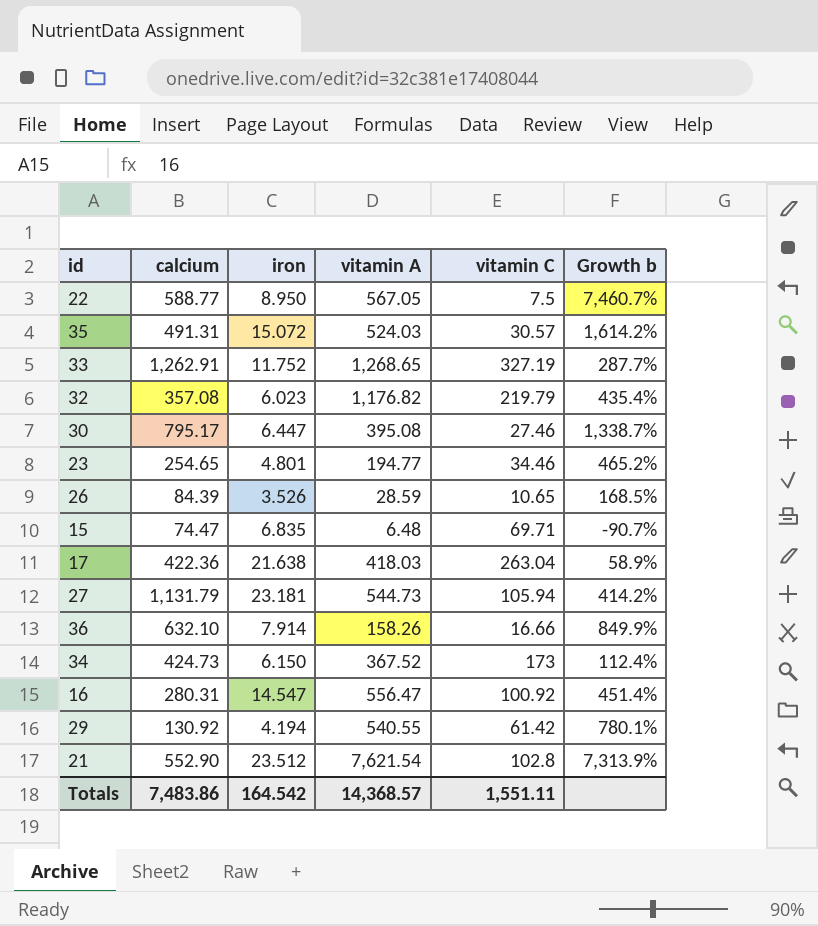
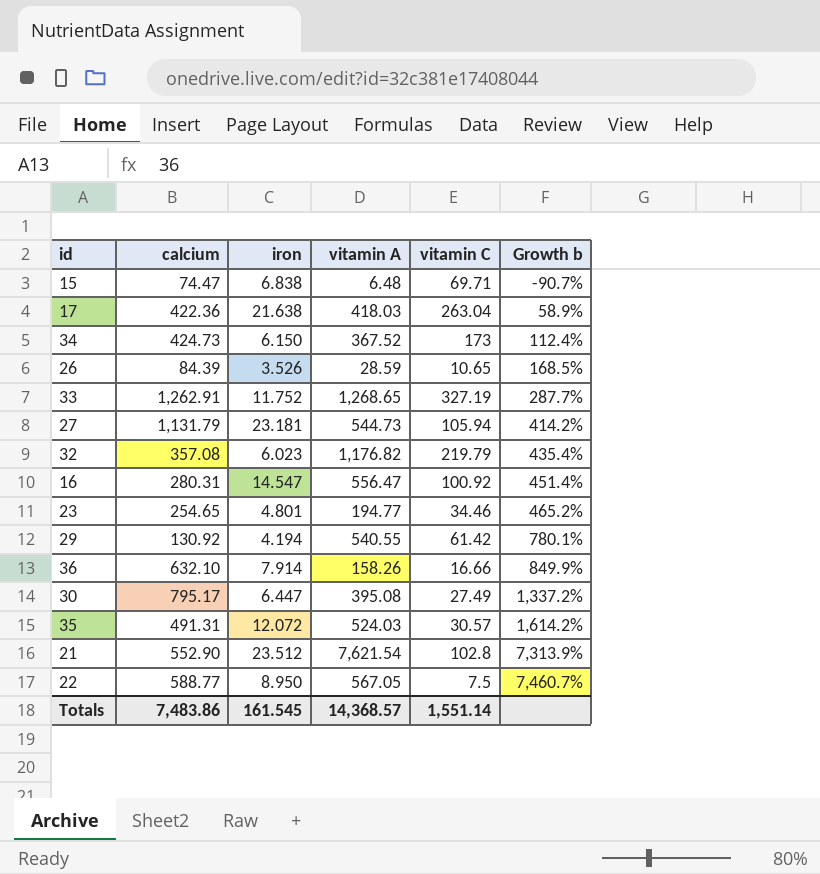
row order: none -> Growth b ascending
15 | iron: 6.835 -> 6.838
30 | vitamin C: 27.46 -> 27.49
30 | Growth b: 1,338.7% -> 1,337.2%
35 | iron: 15.072 -> 12.072
Totals | iron: 164.542 -> 161.545
Totals | vitamin C: 1,551.11 -> 1,551.14

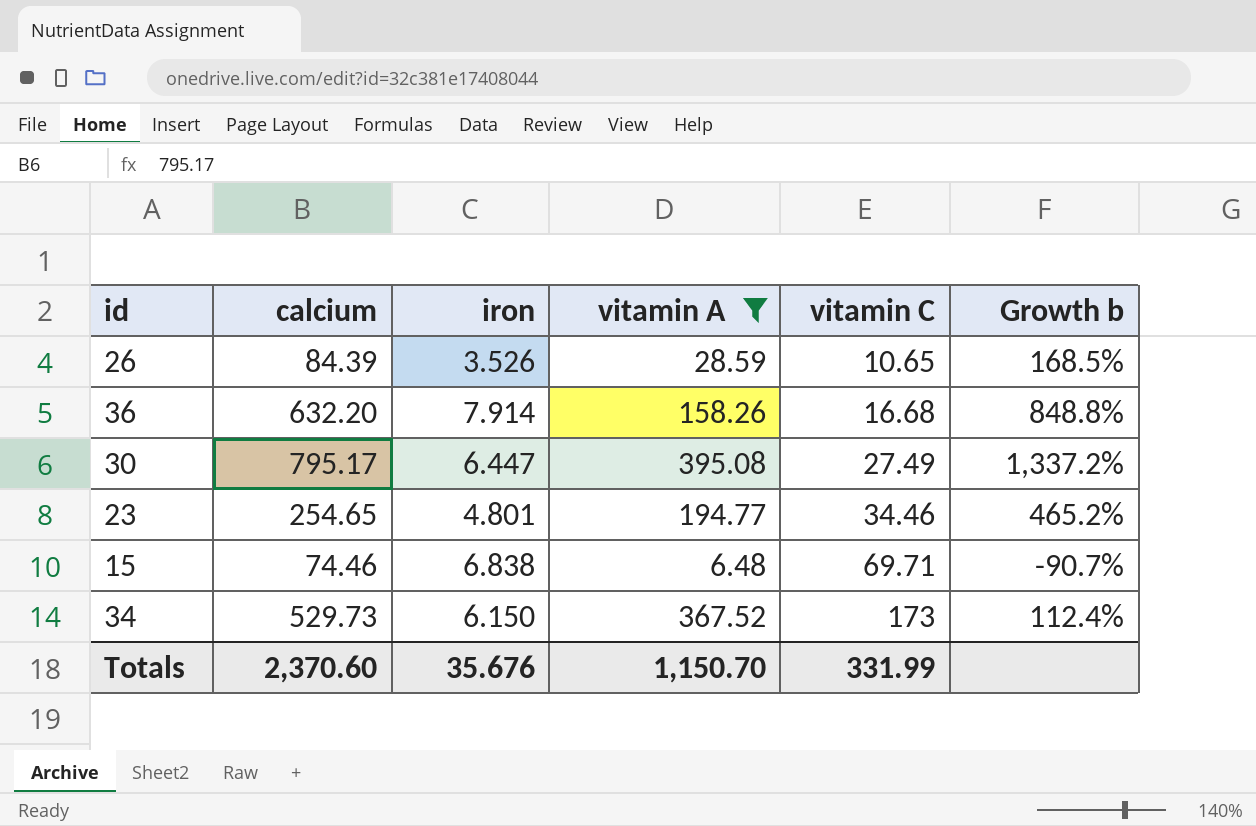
filter: none -> vitamin A <= 395.08
row order: Growth b ascending -> vitamin C ascending
36 | calcium: 632.10 -> 632.20
36 | vitamin C: 16.66 -> 16.68
36 | Growth b: 849.9% -> 848.8%
15 | calcium: 74.47 -> 74.46
34 | calcium: 424.73 -> 529.73
Totals | calcium: 7,483.86 -> 2,370.60
Totals | iron: 161.545 -> 35.676
Totals | vitamin A: 14,368.57 -> 1,150.70
Totals | vitamin C: 1,551.14 -> 331.99

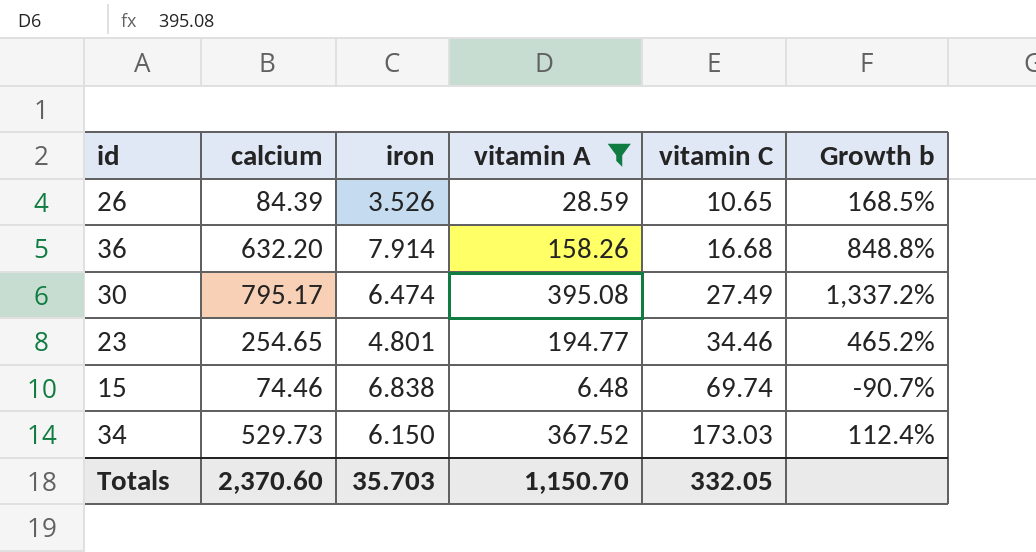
30 | iron: 6.447 -> 6.474
15 | vitamin C: 69.71 -> 69.74
34 | vitamin C: 173 -> 173.03
Totals | iron: 35.676 -> 35.703
Totals | vitamin C: 331.99 -> 332.05

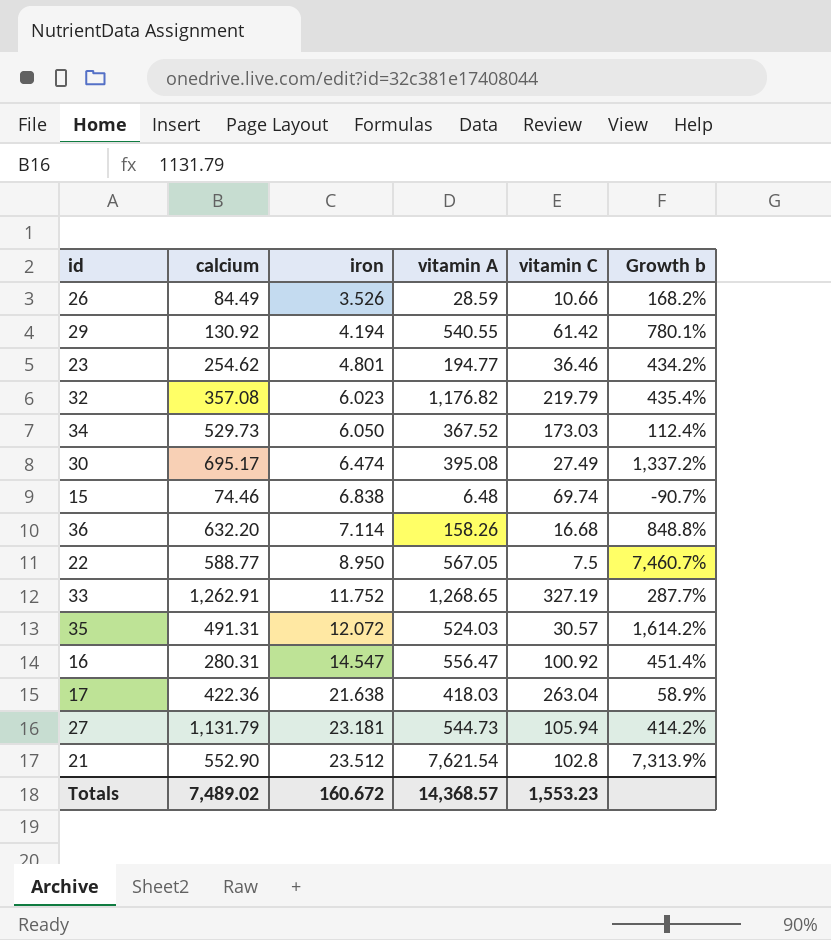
filter: vitamin A <= 395.08 -> none
row order: vitamin C ascending -> iron ascending
26 | calcium: 84.39 -> 84.49
26 | vitamin C: 10.65 -> 10.66
26 | Growth b: 168.5% -> 168.2%
23 | calcium: 254.65 -> 254.62
23 | vitamin C: 34.46 -> 36.46
23 | Growth b: 465.2% -> 434.2%
34 | iron: 6.150 -> 6.050
30 | calcium: 795.17 -> 695.17
36 | iron: 7.914 -> 7.114
Totals | calcium: 2,370.60 -> 7,489.02
Totals | iron: 35.703 -> 160.672
Totals | vitamin A: 1,150.70 -> 14,368.57
Totals | vitamin C: 332.05 -> 1,553.23

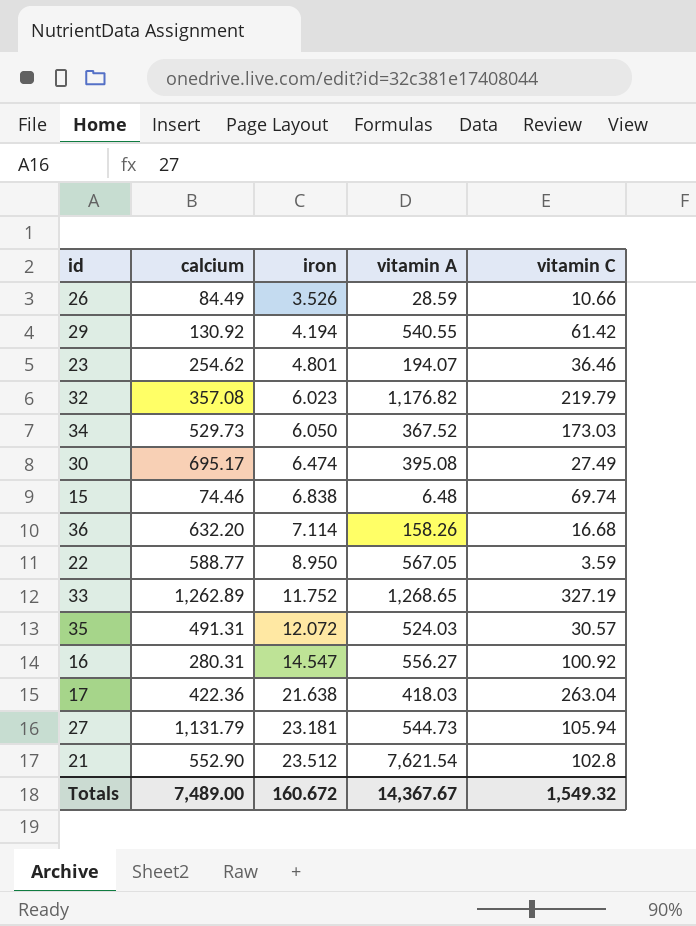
column Growth b | formula: ([vitamin A] - [vitamin C]) / [vitamin C] -> none
23 | vitamin A: 194.77 -> 194.07
22 | vitamin C: 7.5 -> 3.59
33 | calcium: 1,262.91 -> 1,262.89
16 | vitamin A: 556.47 -> 556.27
Totals | calcium: 7,489.02 -> 7,489.00
Totals | vitamin A: 14,368.57 -> 14,367.67
Totals | vitamin C: 1,553.23 -> 1,549.32

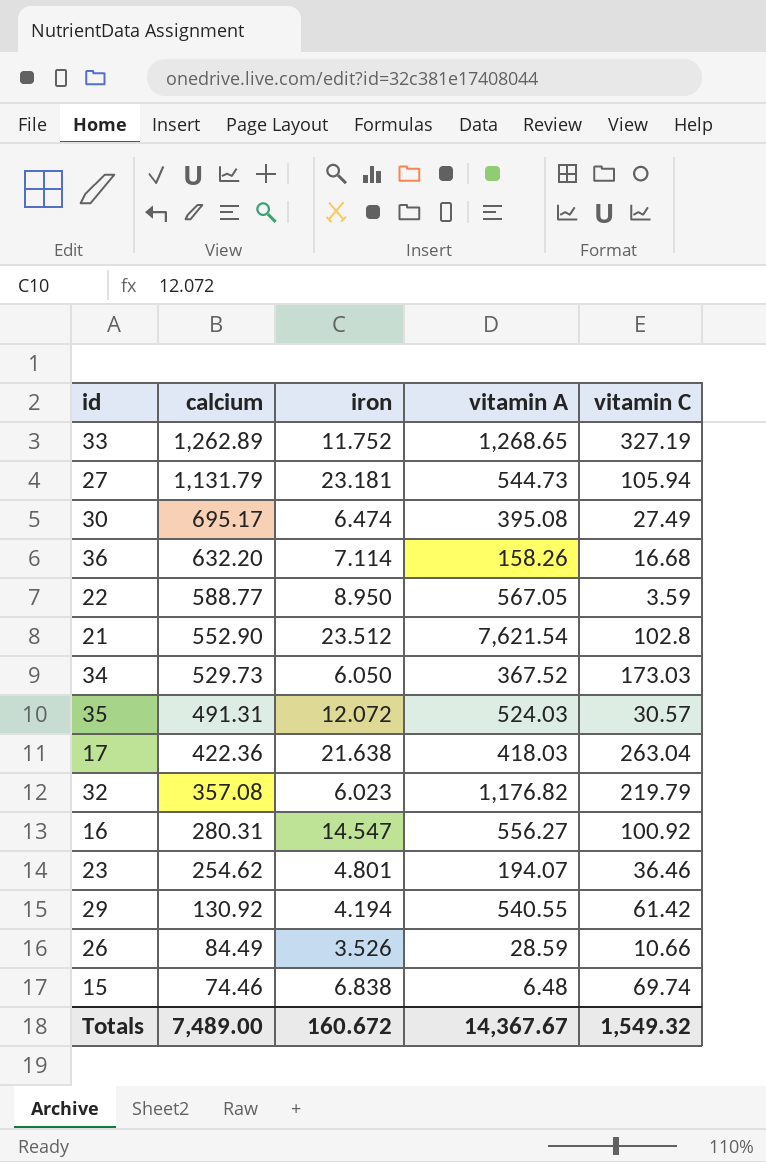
row order: iron ascending -> calcium descending

